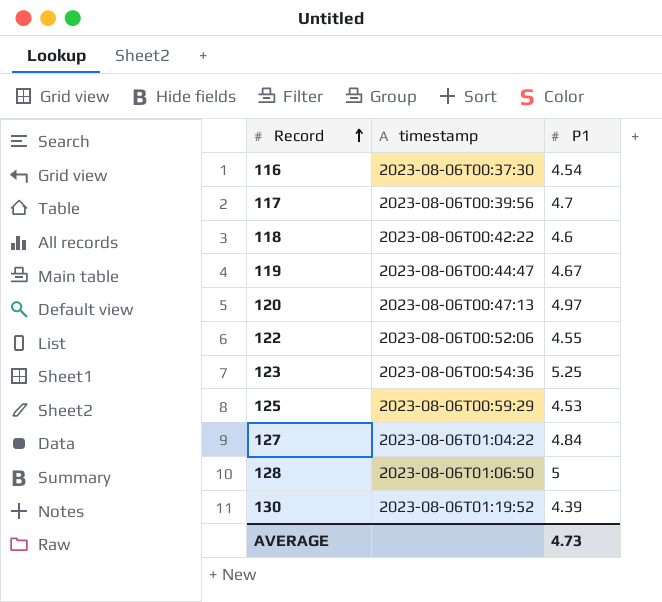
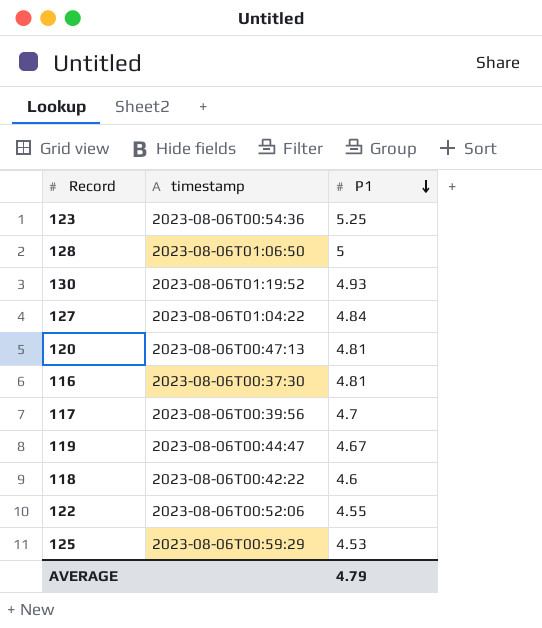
row order: Record ascending -> P1 descending
130 | P1: 4.39 -> 4.93
120 | P1: 4.97 -> 4.81
116 | P1: 4.54 -> 4.81
AVERAGE | P1: 4.73 -> 4.79

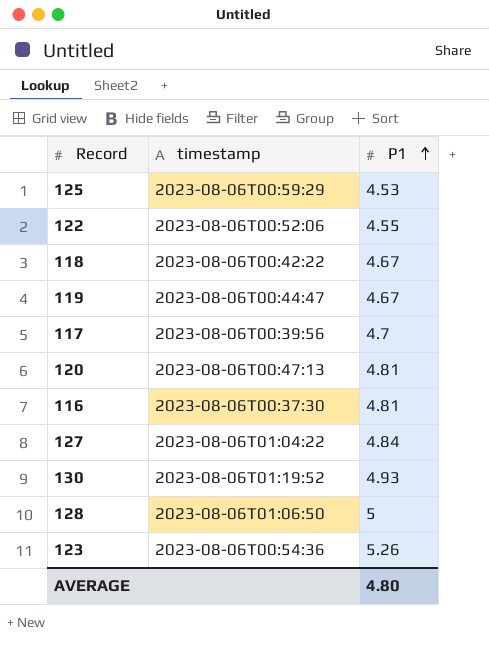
row order: P1 descending -> P1 ascending
118 | P1: 4.6 -> 4.67
123 | P1: 5.25 -> 5.26
AVERAGE | P1: 4.79 -> 4.80

